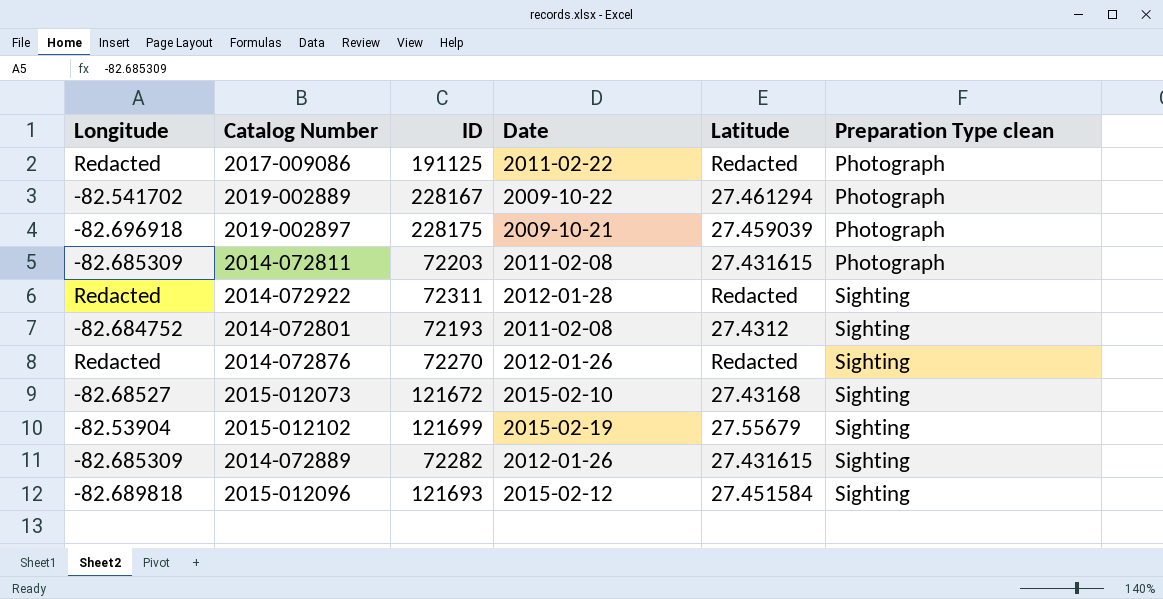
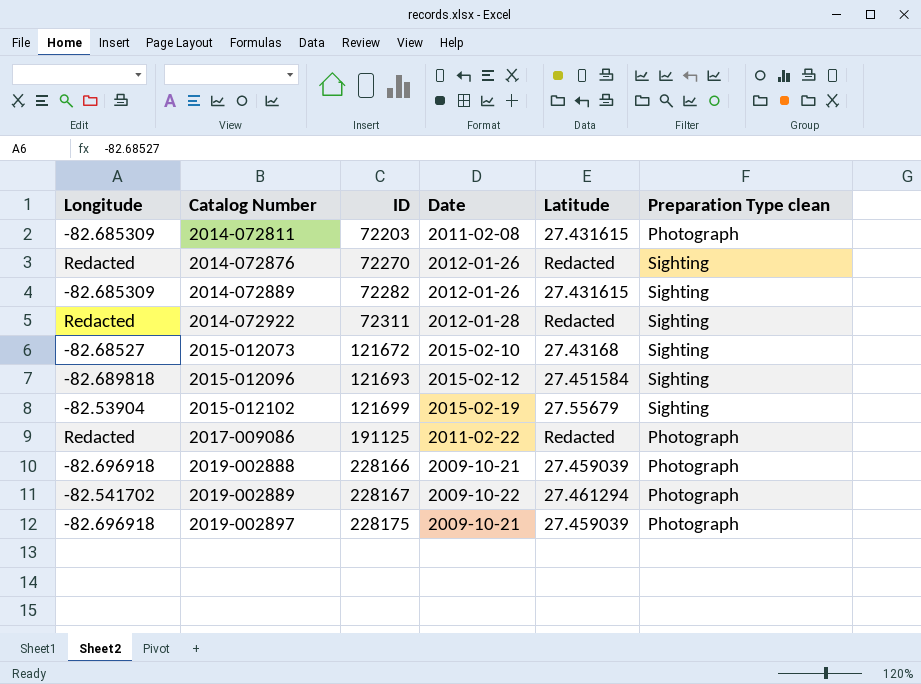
row order: Preparation Type clean ascending -> Catalog Number ascending
row 2014-072801: -82.684752 | 72193 | 2011-02-08 | 27.4312 | Sighting -> none
row 2019-002888: none -> -82.696918 | 228166 | 2009-10-21 | 27.459039 | Photograph

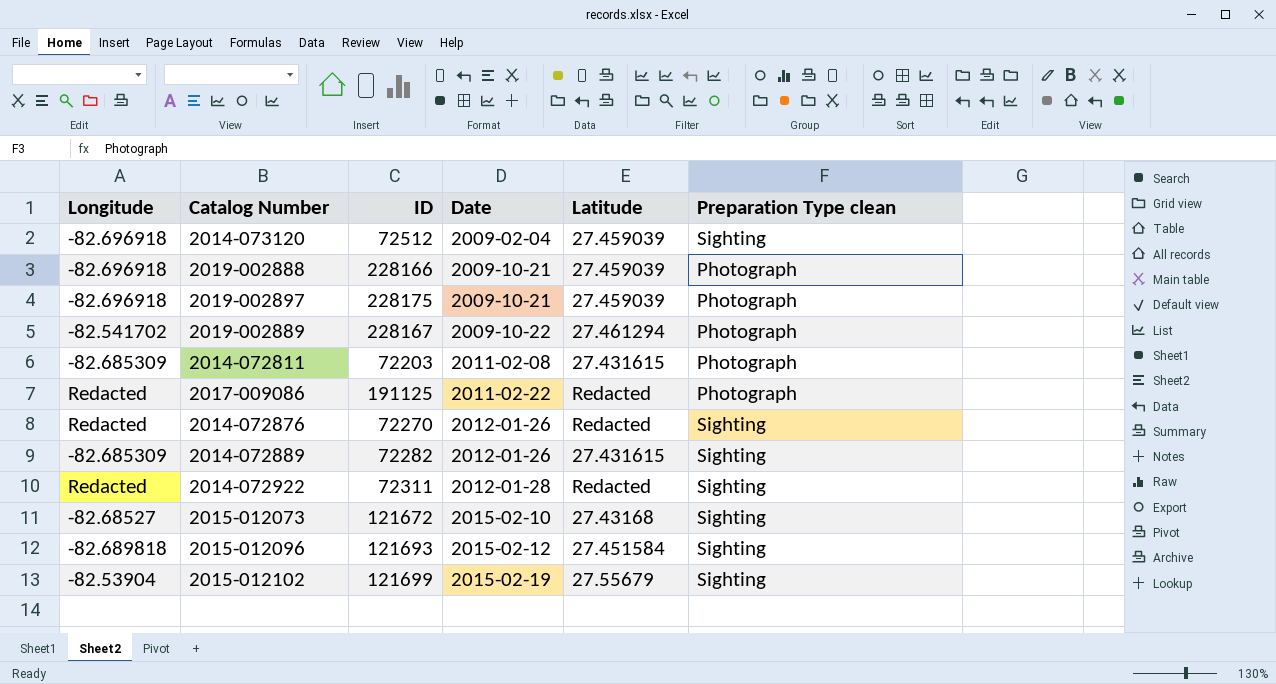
row order: Catalog Number ascending -> Date ascending
row 2014-073120: none -> -82.696918 | 72512 | 2009-02-04 | 27.459039 | Sighting

